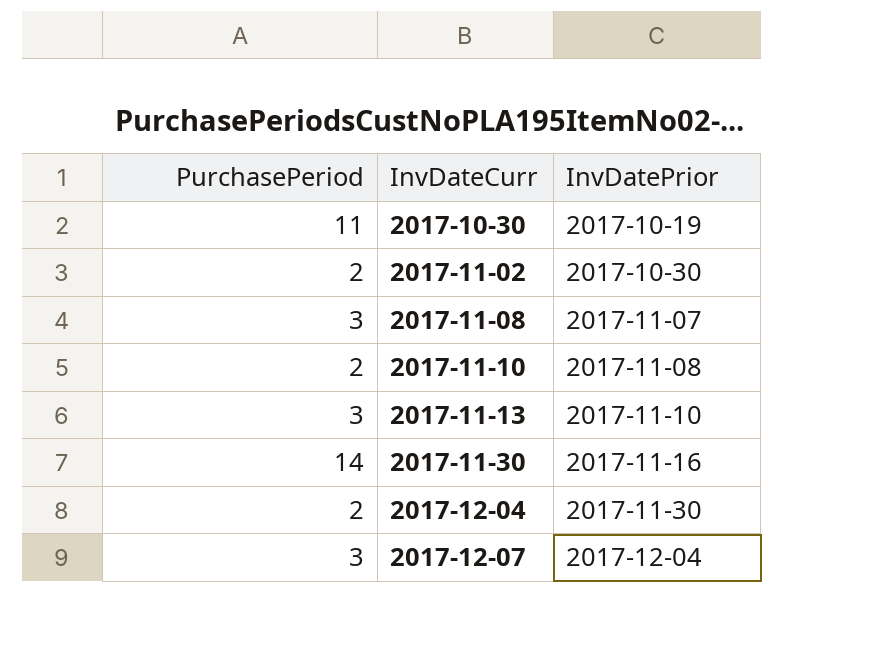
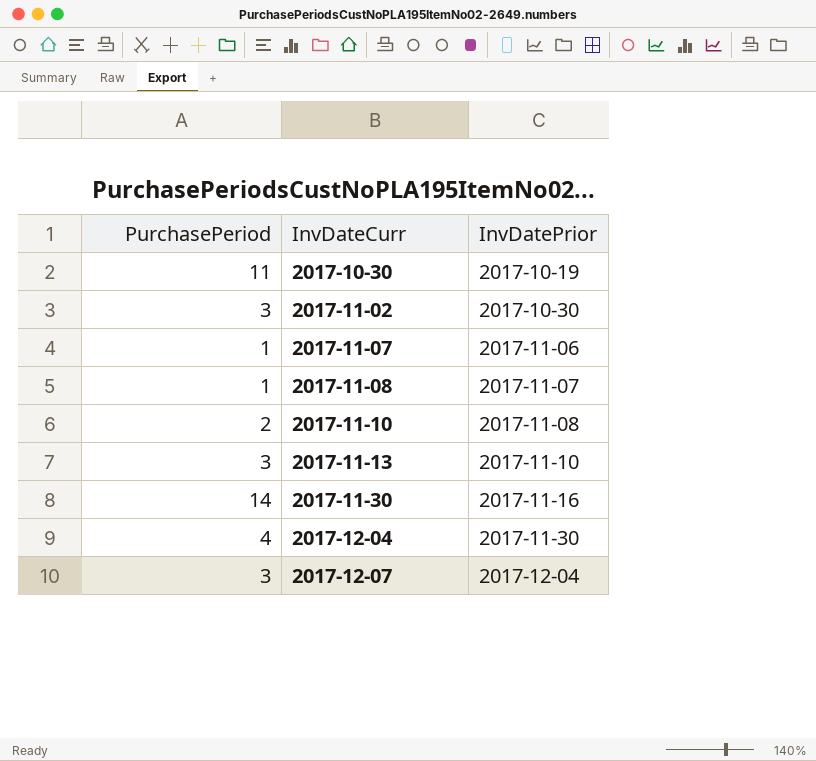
2017-11-02 | PurchasePeriod: 2 -> 3
row 2017-11-07: none -> 1 | 2017-11-06
2017-11-08 | PurchasePeriod: 3 -> 1
2017-12-04 | PurchasePeriod: 2 -> 4

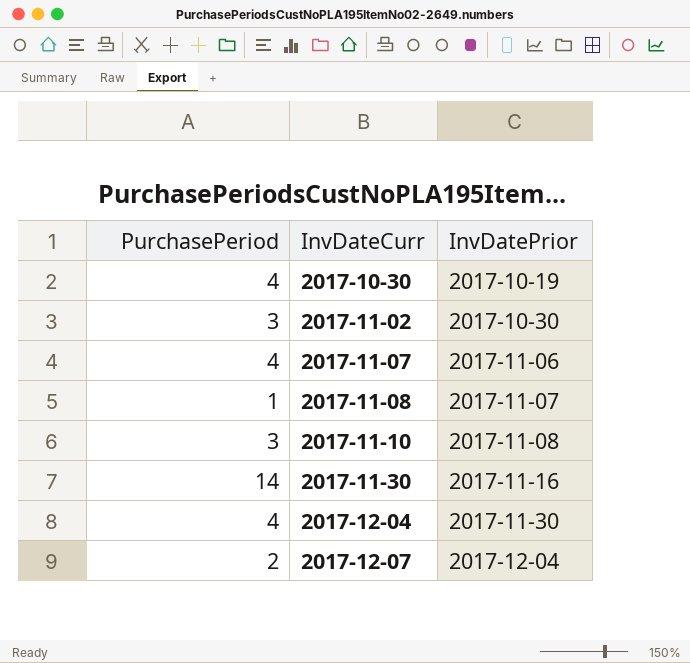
row 2017-11-13: 3 | 2017-11-10 -> none
2017-10-30 | PurchasePeriod: 11 -> 4
2017-11-07 | PurchasePeriod: 1 -> 4
2017-11-10 | PurchasePeriod: 2 -> 3
2017-12-07 | PurchasePeriod: 3 -> 2

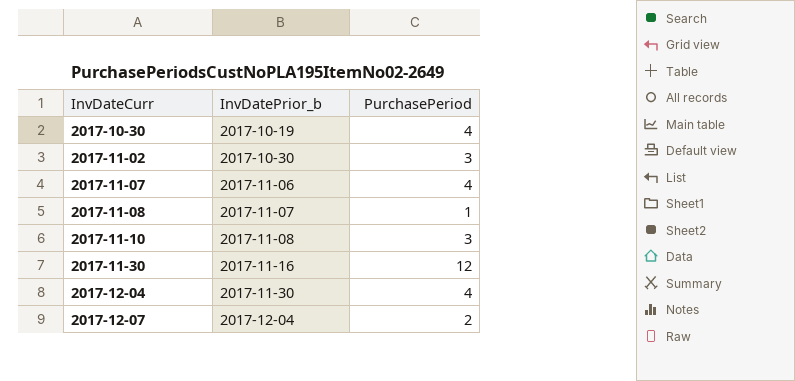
column name: InvDatePrior -> InvDatePrior_b
column PurchasePeriod | position: 1 -> 3
2017-11-30 | PurchasePeriod: 14 -> 12

